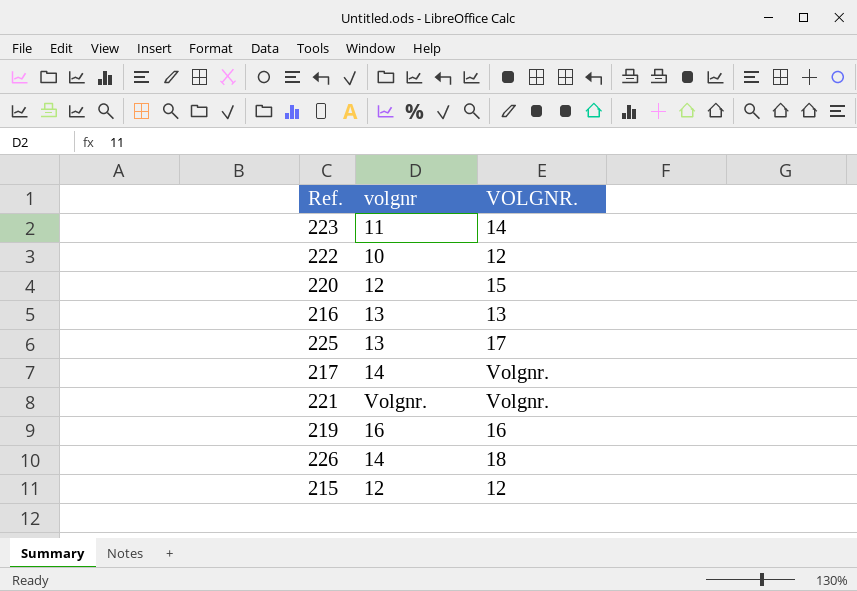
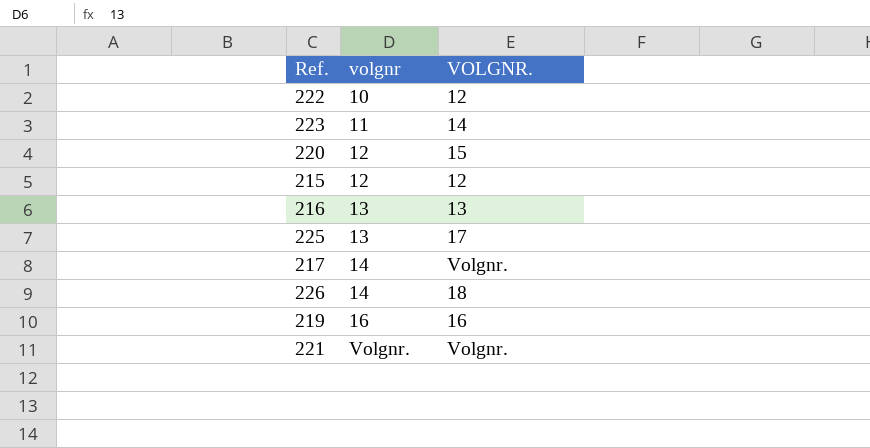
row order: none -> volgnr ascending

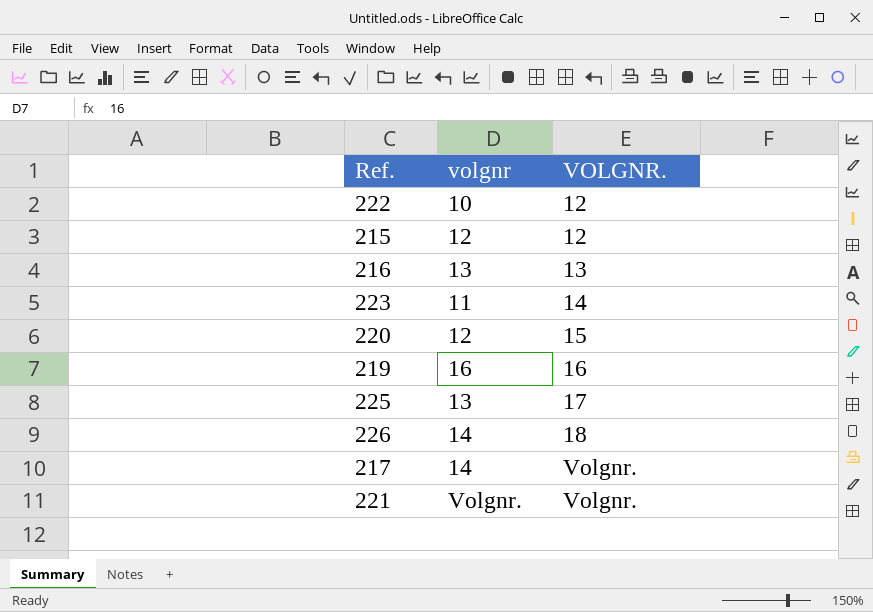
row order: volgnr ascending -> VOLGNR. ascending

